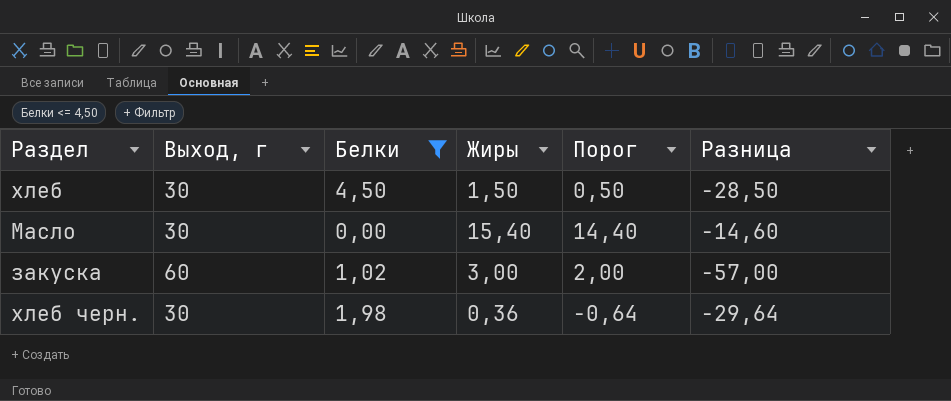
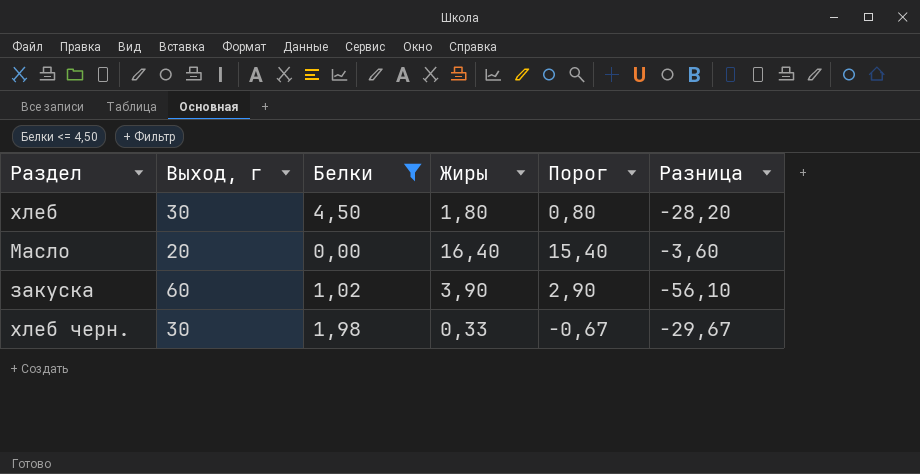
хлеб | Жиры: 1,50 -> 1,80
хлеб | Порог: 0,50 -> 0,80
хлеб | Разница: -28,50 -> -28,20
Масло | Выход, г: 30 -> 20
Масло | Жиры: 15,40 -> 16,40
Масло | Порог: 14,40 -> 15,40
Масло | Разница: -14,60 -> -3,60
закуска | Жиры: 3,00 -> 3,90
закуска | Порог: 2,00 -> 2,90
закуска | Разница: -57,00 -> -56,10
хлеб черн. | Жиры: 0,36 -> 0,33
хлеб черн. | Порог: -0,64 -> -0,67
хлеб черн. | Разница: -29,64 -> -29,67

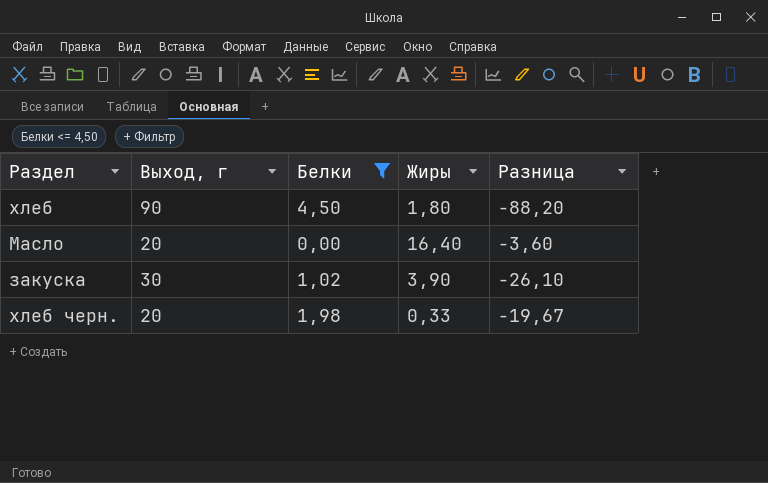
column Порог | formula: [Жиры] - 1 -> none
хлеб | Выход, г: 30 -> 90
хлеб | Разница: -28,20 -> -88,20
закуска | Выход, г: 60 -> 30
закуска | Разница: -56,10 -> -26,10
хлеб черн. | Выход, г: 30 -> 20
хлеб черн. | Разница: -29,67 -> -19,67

